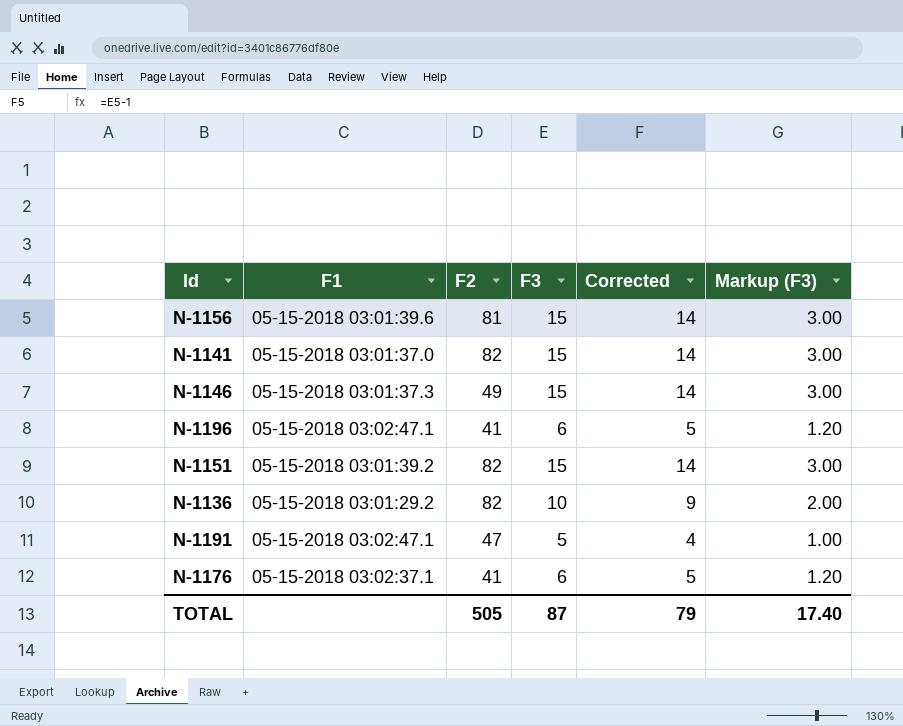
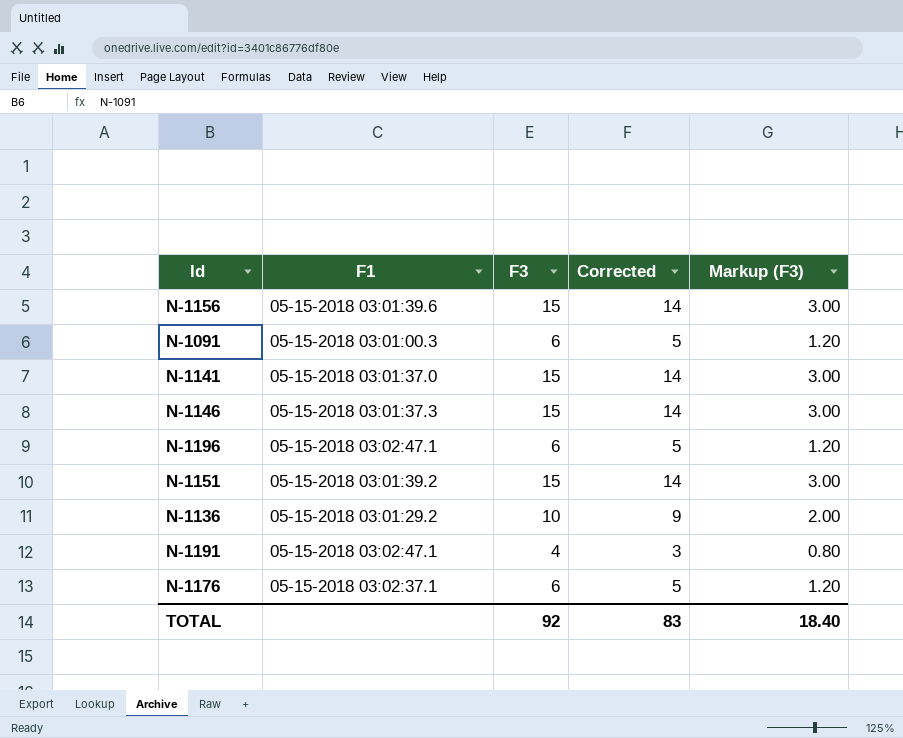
column F2 | position: 3 -> none
row N-1091: none -> 05-15-2018 03:01:00.3 | 6 | 5 | 1.20
N-1191 | F3: 5 -> 4
N-1191 | Corrected: 4 -> 3
N-1191 | Markup (F3): 1.00 -> 0.80
TOTAL | F3: 87 -> 92
TOTAL | Corrected: 79 -> 83
TOTAL | Markup (F3): 17.40 -> 18.40

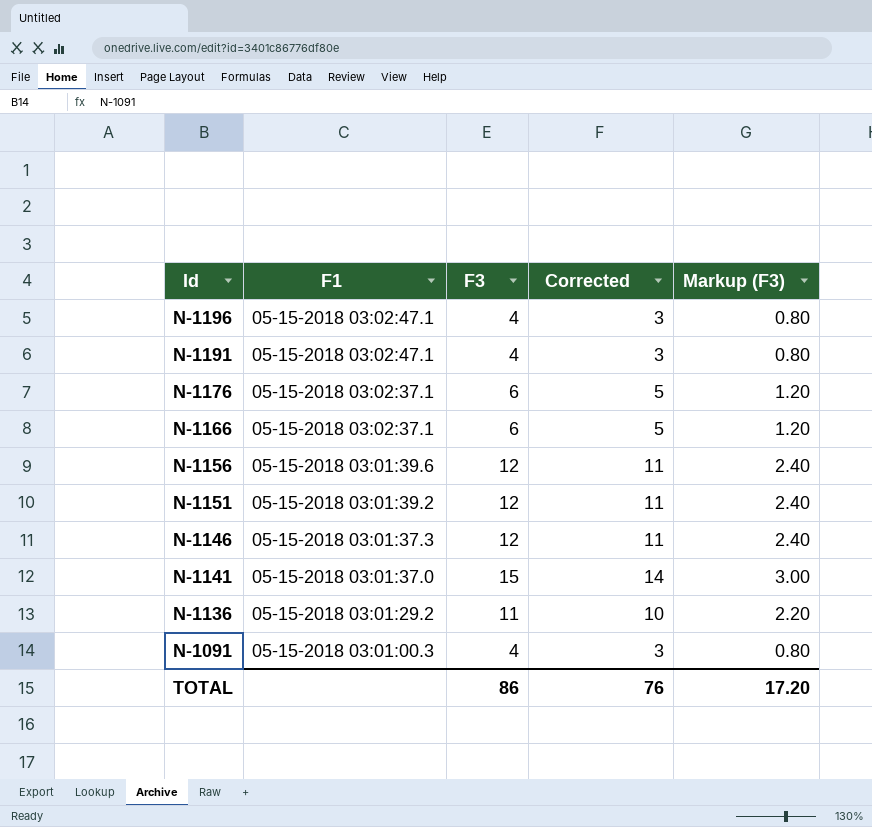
row order: none -> Id descending
N-1196 | F3: 6 -> 4
N-1196 | Corrected: 5 -> 3
N-1196 | Markup (F3): 1.20 -> 0.80
row N-1166: none -> 05-15-2018 03:02:37.1 | 6 | 5 | 1.20
N-1156 | F3: 15 -> 12
N-1156 | Corrected: 14 -> 11
N-1156 | Markup (F3): 3.00 -> 2.40
N-1151 | F3: 15 -> 12
N-1151 | Corrected: 14 -> 11
N-1151 | Markup (F3): 3.00 -> 2.40
N-1146 | F3: 15 -> 12
N-1146 | Corrected: 14 -> 11
N-1146 | Markup (F3): 3.00 -> 2.40
N-1136 | F3: 10 -> 11
N-1136 | Corrected: 9 -> 10
N-1136 | Markup (F3): 2.00 -> 2.20
N-1091 | F3: 6 -> 4
N-1091 | Corrected: 5 -> 3
N-1091 | Markup (F3): 1.20 -> 0.80
TOTAL | F3: 92 -> 86
TOTAL | Corrected: 83 -> 76
TOTAL | Markup (F3): 18.40 -> 17.20

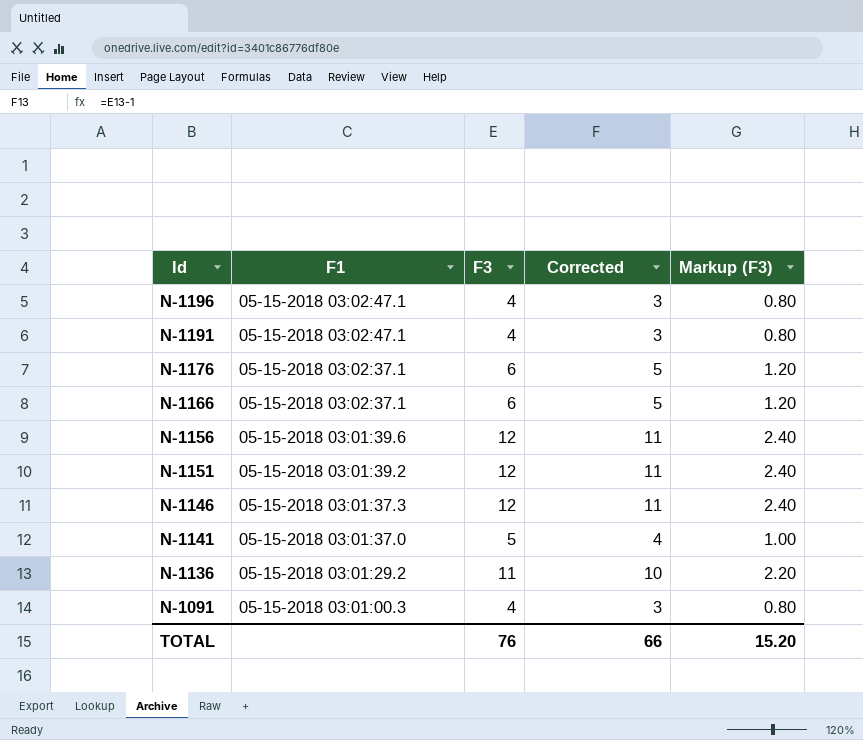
N-1141 | F3: 15 -> 5
N-1141 | Corrected: 14 -> 4
N-1141 | Markup (F3): 3.00 -> 1.00
TOTAL | F3: 86 -> 76
TOTAL | Corrected: 76 -> 66
TOTAL | Markup (F3): 17.20 -> 15.20

